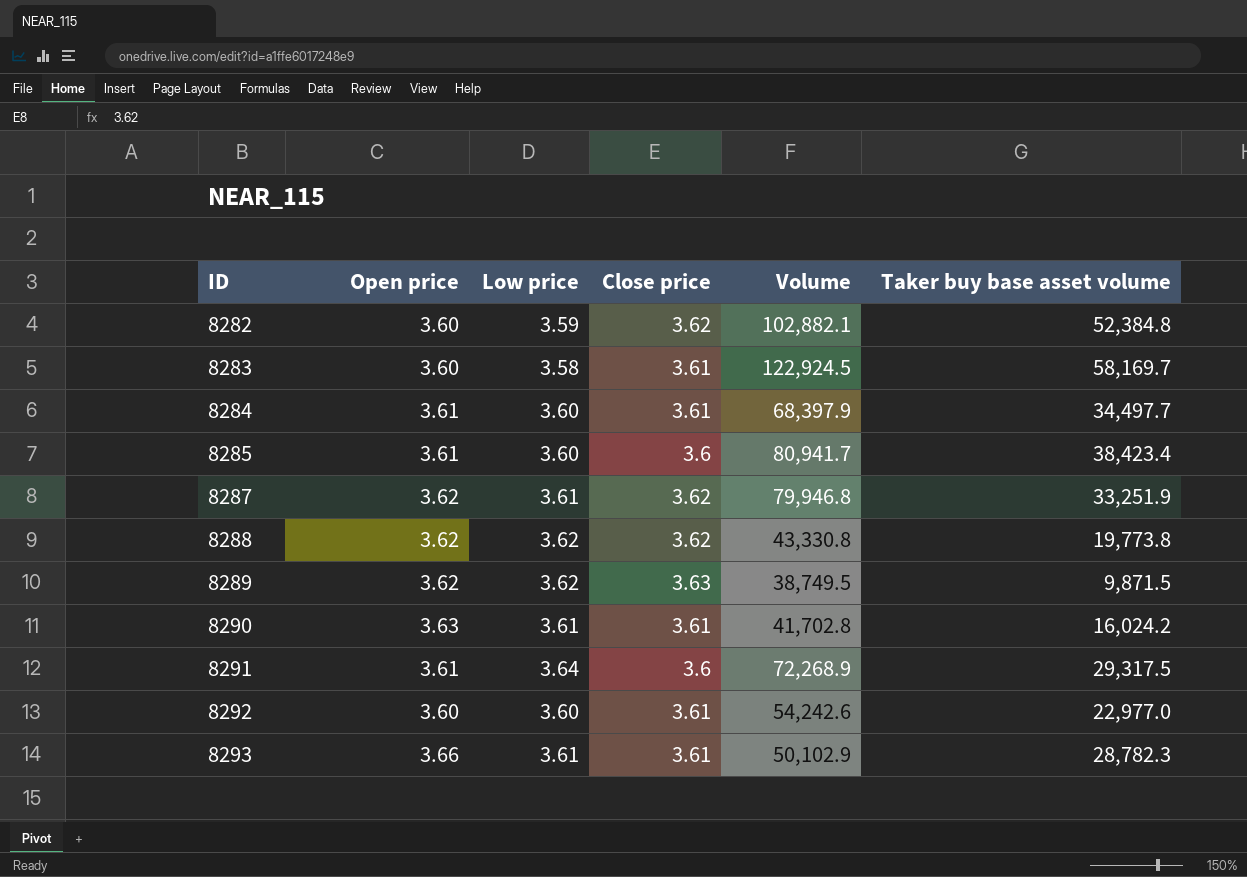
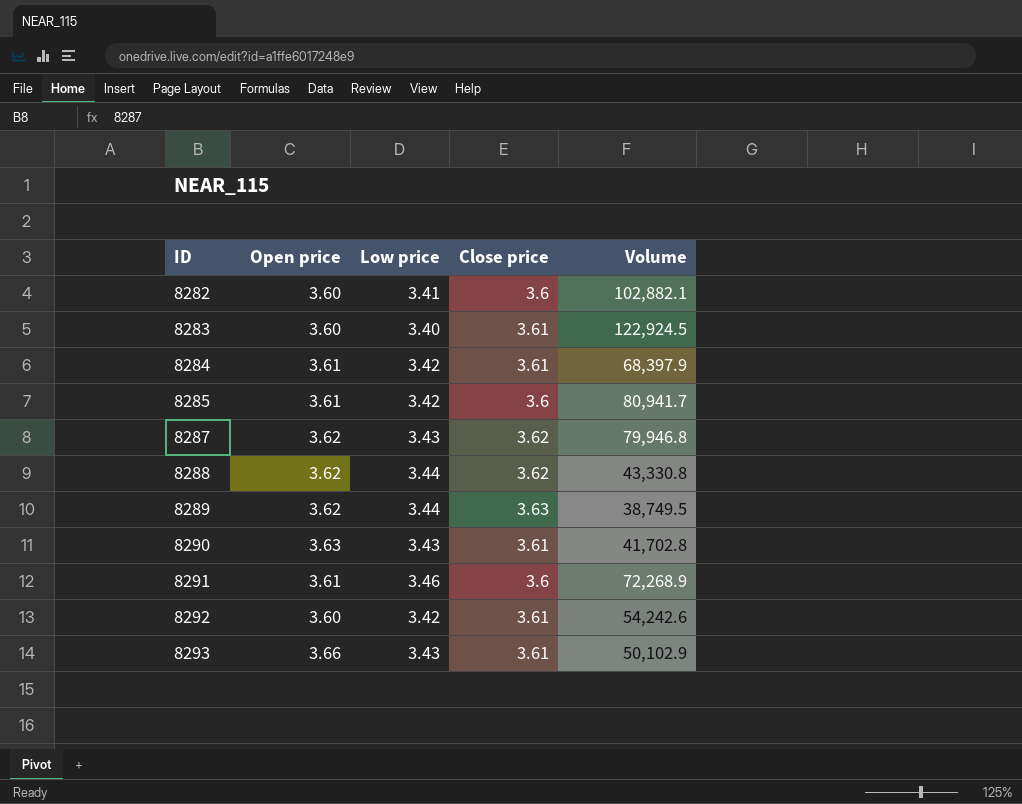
column Taker buy base asset volume | position: 6 -> none
8282 | Low price: 3.59 -> 3.41
8282 | Close price: 3.62 -> 3.6
8283 | Low price: 3.58 -> 3.40
8284 | Low price: 3.60 -> 3.42
8285 | Low price: 3.60 -> 3.42
8287 | Low price: 3.61 -> 3.43
8288 | Low price: 3.62 -> 3.44
8289 | Low price: 3.62 -> 3.44
8290 | Low price: 3.61 -> 3.43
8291 | Low price: 3.64 -> 3.46
8292 | Low price: 3.60 -> 3.42
8293 | Low price: 3.61 -> 3.43

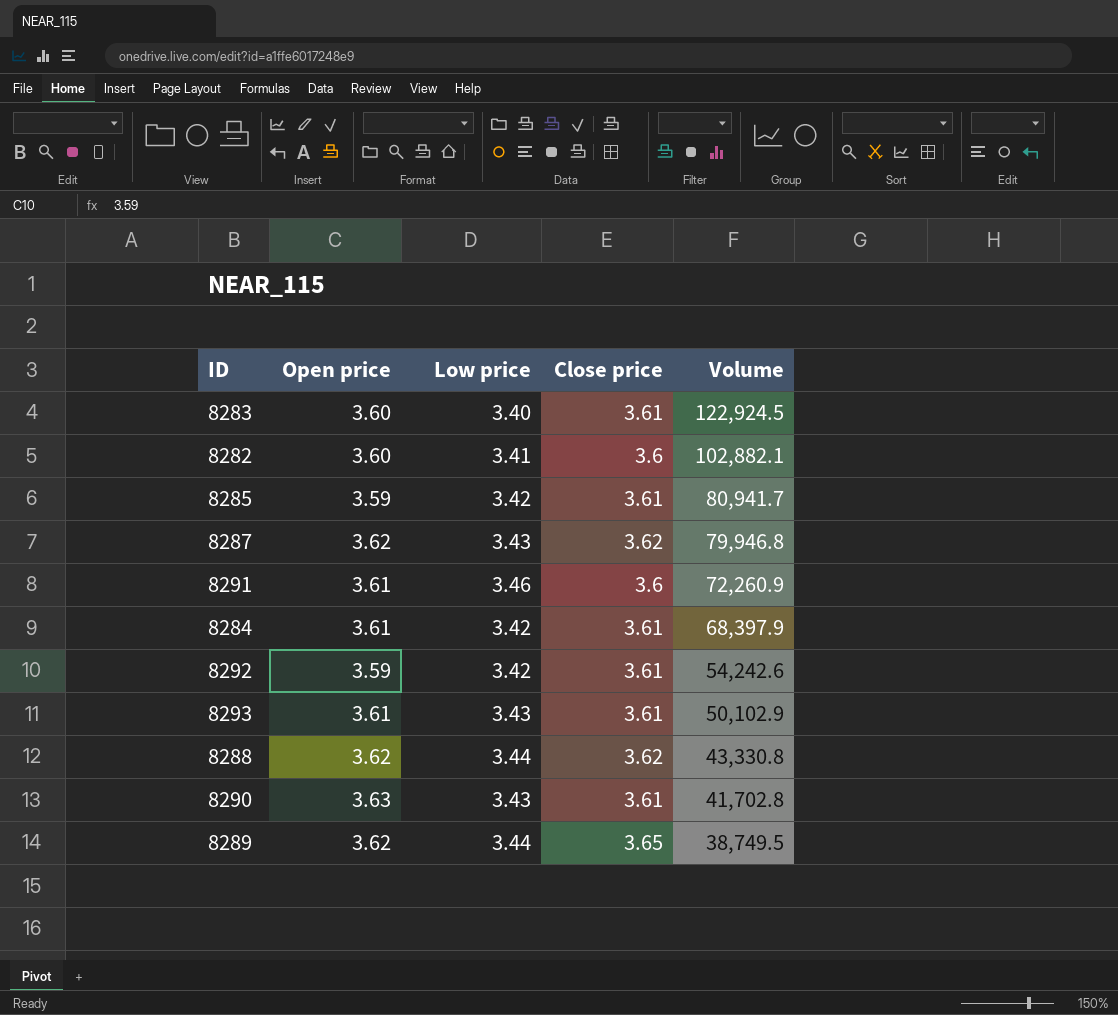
row order: ID ascending -> Volume descending
8285 | Open price: 3.61 -> 3.59
8285 | Close price: 3.6 -> 3.61
8291 | Volume: 72,268.9 -> 72,260.9
8292 | Open price: 3.60 -> 3.59
8293 | Open price: 3.66 -> 3.61
8289 | Close price: 3.63 -> 3.65

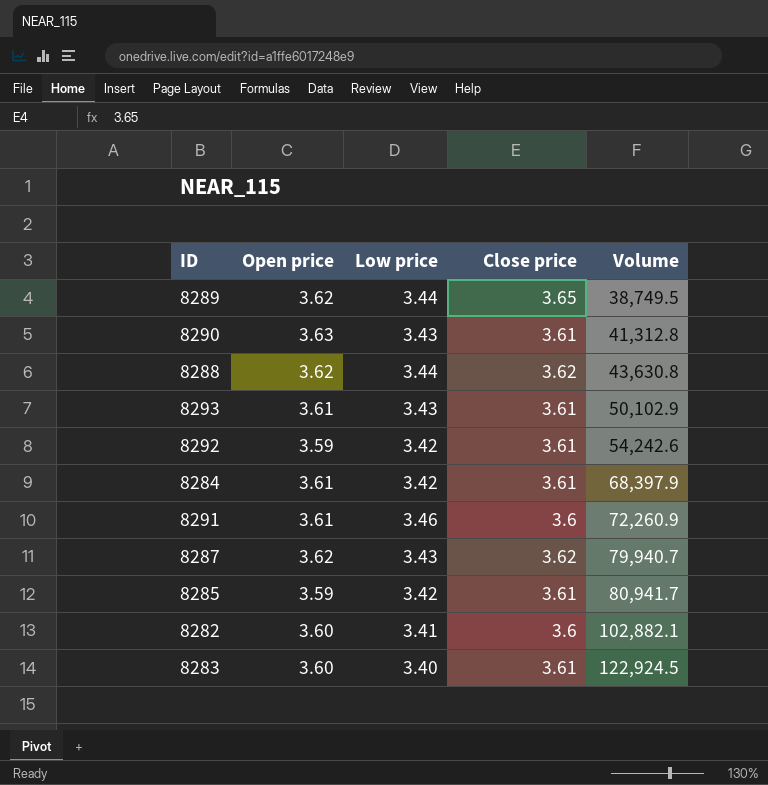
row order: Volume descending -> Volume ascending
8290 | Volume: 41,702.8 -> 41,312.8
8288 | Volume: 43,330.8 -> 43,630.8
8287 | Volume: 79,946.8 -> 79,940.7

